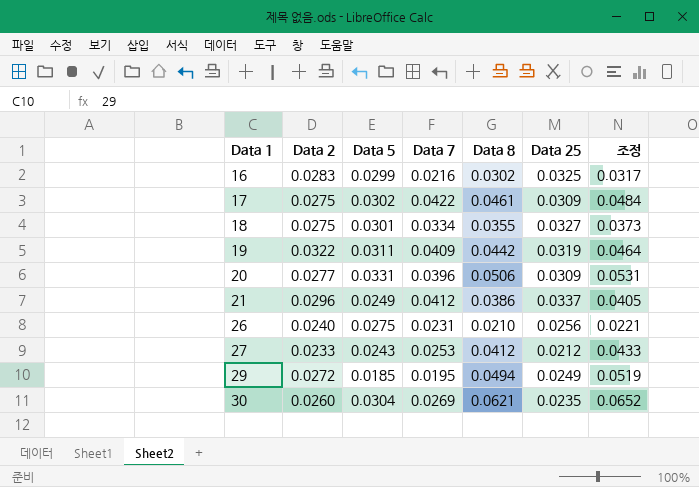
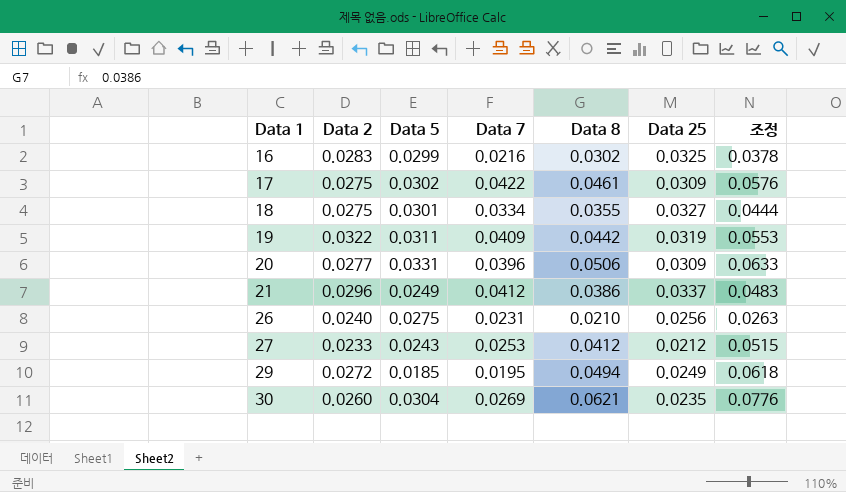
column 조정 | formula: [Data 8] * 1.05 -> [Data 8] * 1.25

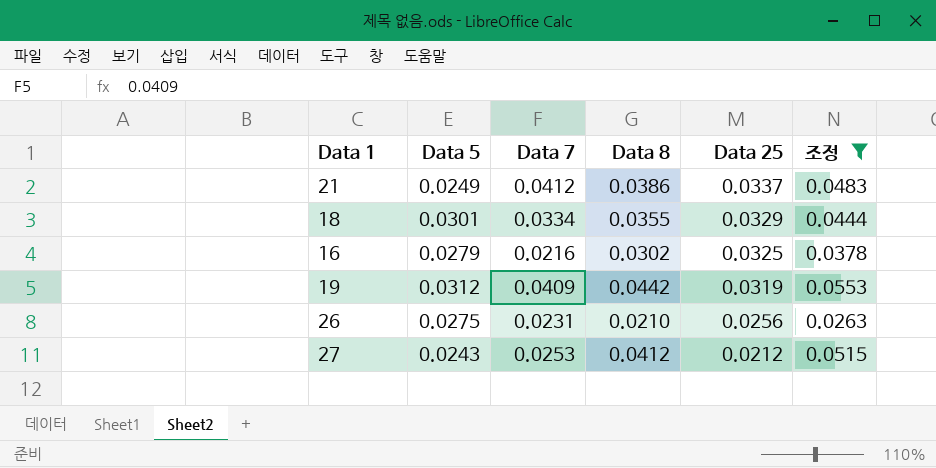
filter: none -> 조정 <= 0.0553
row order: Data 1 ascending -> Data 25 descending
column Data 2 | position: 2 -> none
18 | Data 25: 0.0327 -> 0.0329
16 | Data 5: 0.0299 -> 0.0279
19 | Data 5: 0.0311 -> 0.0312

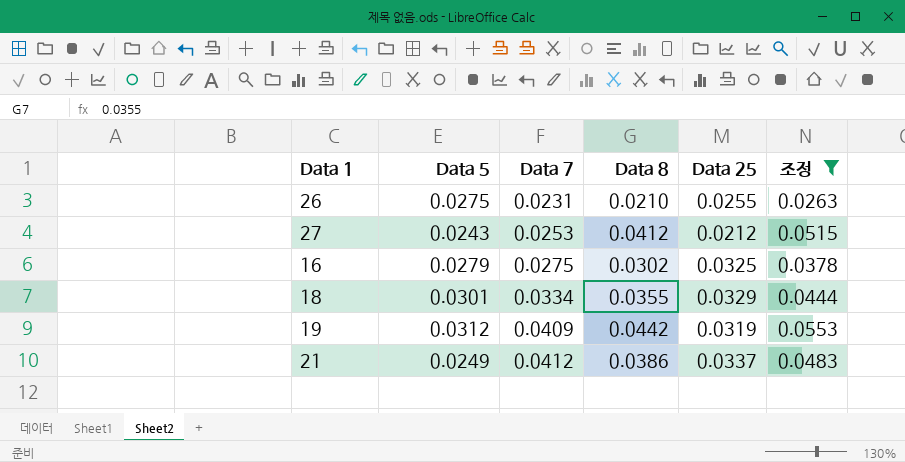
row order: Data 25 descending -> Data 7 ascending
26 | Data 25: 0.0256 -> 0.0255
16 | Data 7: 0.0216 -> 0.0275

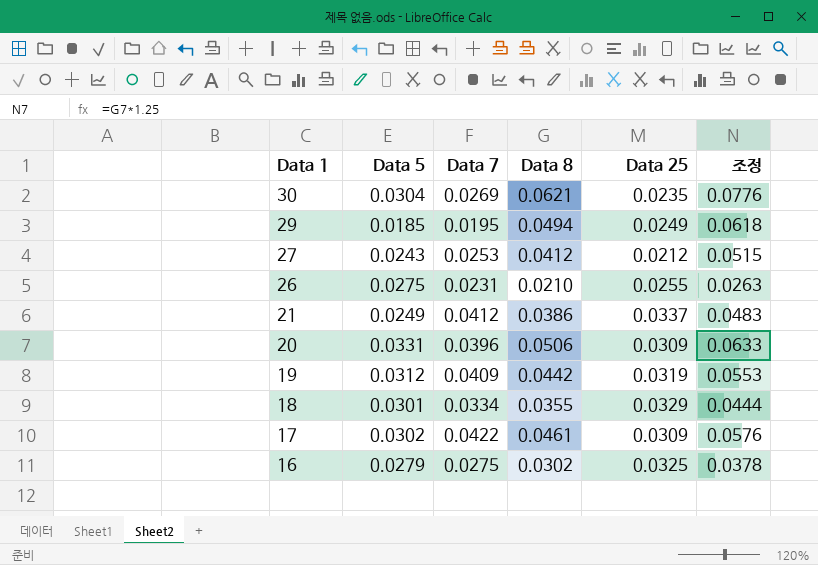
filter: 조정 <= 0.0553 -> none
row order: Data 7 ascending -> Data 1 descending

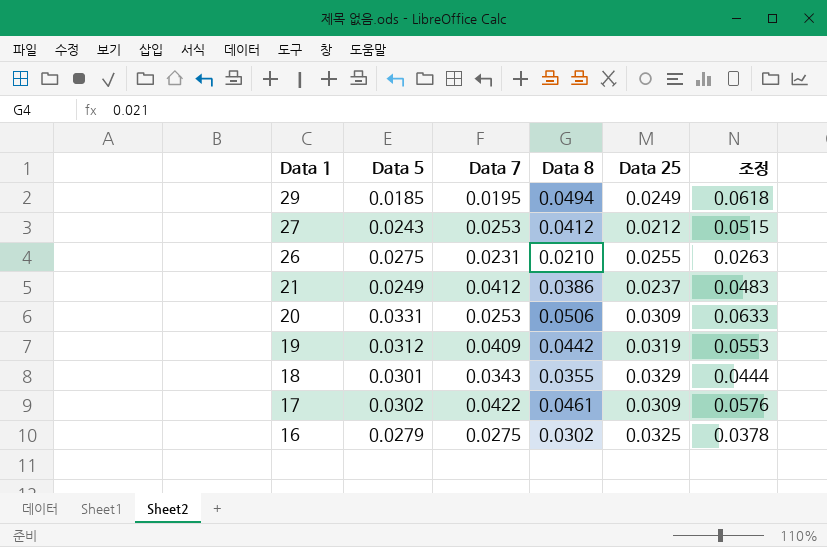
row 30: 0.0304 | 0.0269 | 0.0621 | 0.0235 | 0.0776 -> none
21 | Data 25: 0.0337 -> 0.0237
20 | Data 7: 0.0396 -> 0.0253
18 | Data 7: 0.0334 -> 0.0343

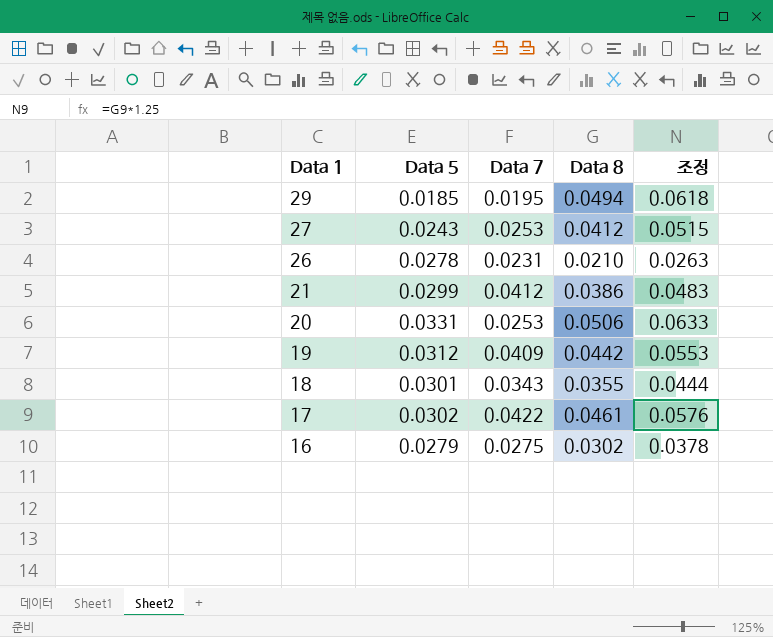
column Data 25 | position: 5 -> none
26 | Data 5: 0.0275 -> 0.0278
21 | Data 5: 0.0249 -> 0.0299

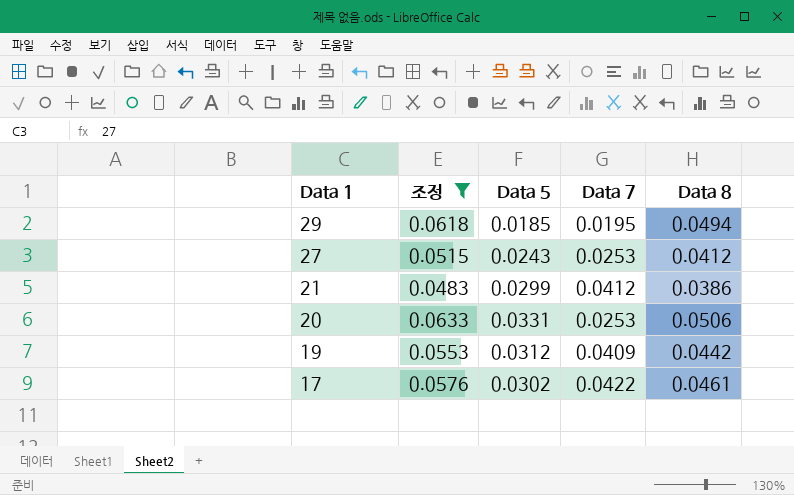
filter: none -> 조정 >= 0.0483
column 조정 | position: 5 -> 2

